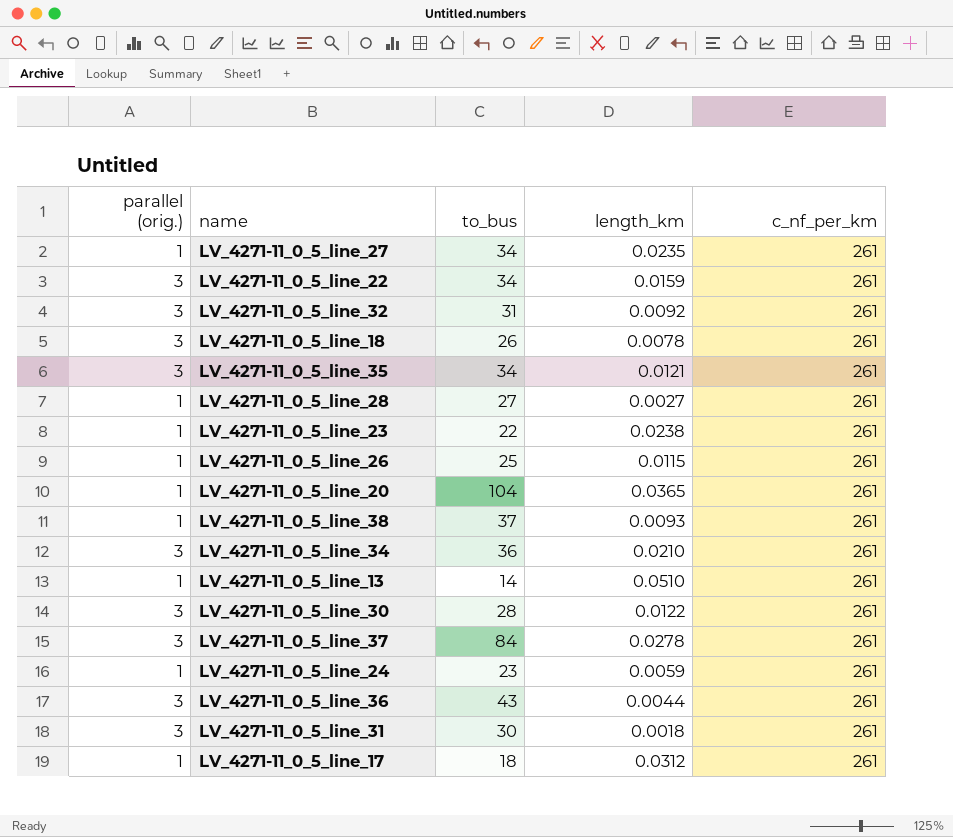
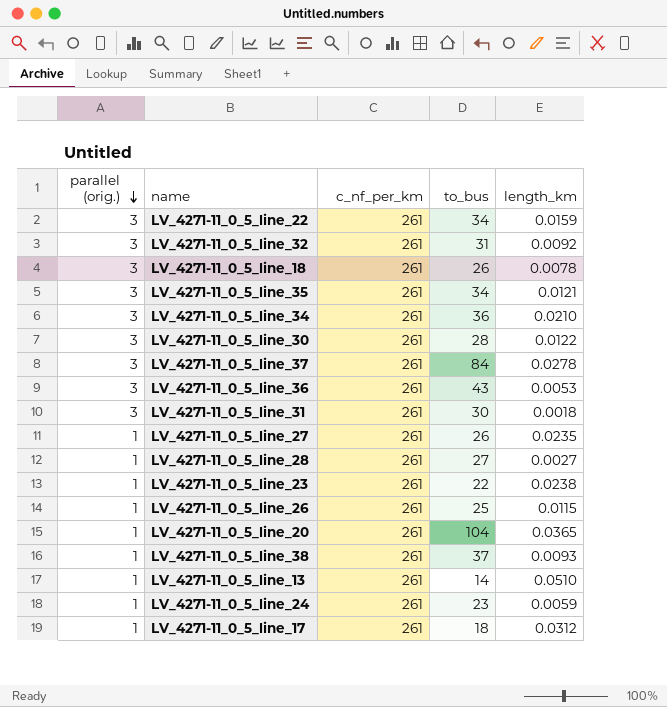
row order: none -> parallel (orig.) descending
column c_nf_per_km | position: 5 -> 3
LV_4271-11_0_5_line_36 | length_km: 0.0044 -> 0.0053
LV_4271-11_0_5_line_27 | to_bus: 34 -> 26

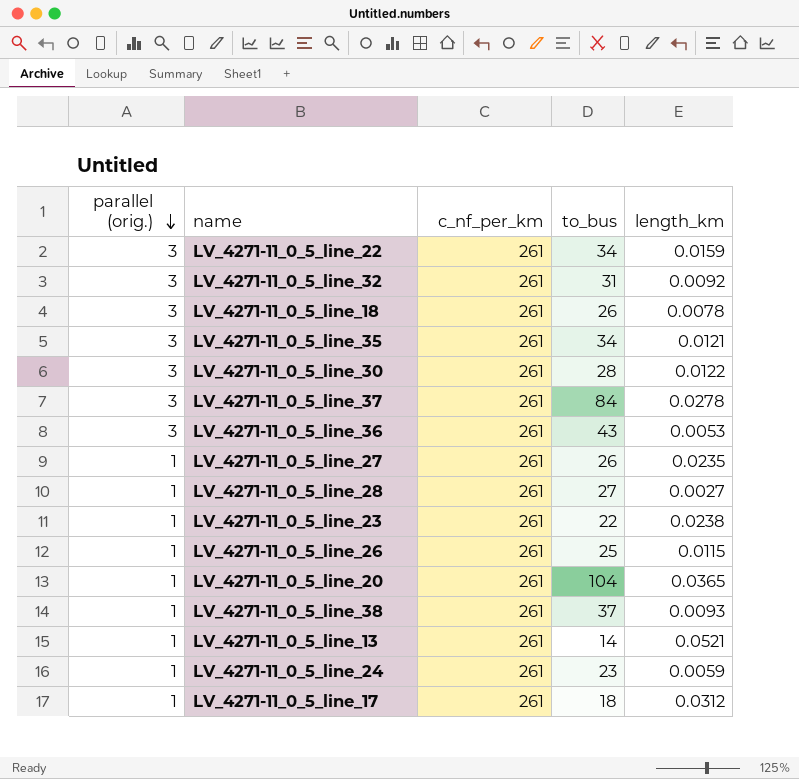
row LV_4271-11_0_5_line_34: 3 | 261 | 36 | 0.0210 -> none
row LV_4271-11_0_5_line_31: 3 | 261 | 30 | 0.0018 -> none
LV_4271-11_0_5_line_13 | length_km: 0.0510 -> 0.0521

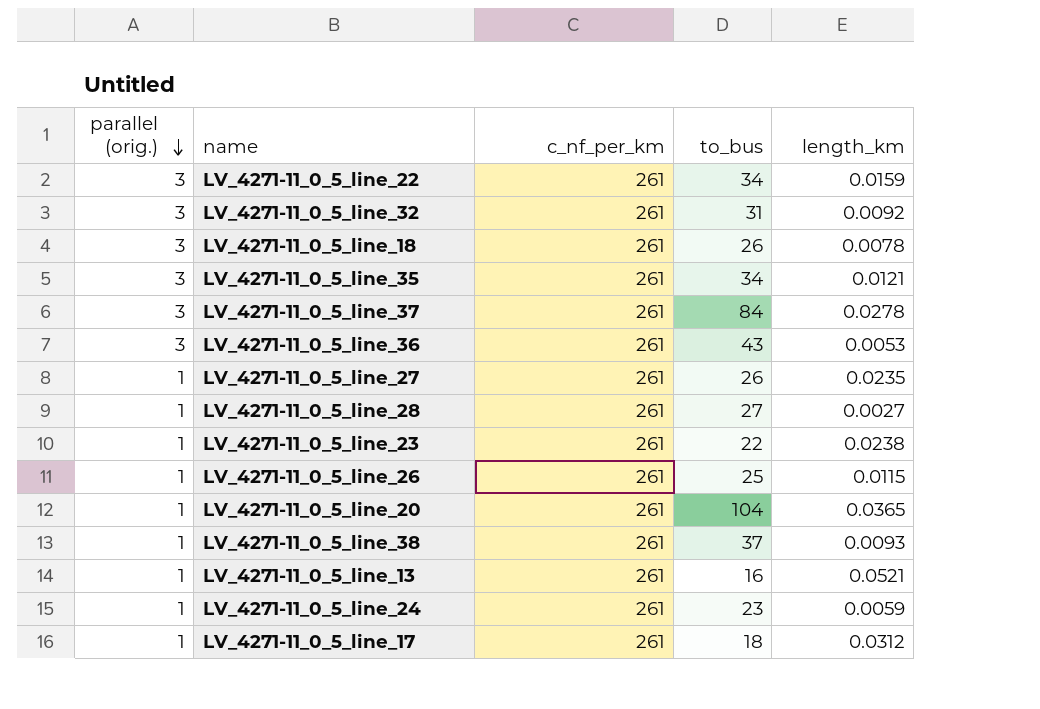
row LV_4271-11_0_5_line_30: 3 | 261 | 28 | 0.0122 -> none
LV_4271-11_0_5_line_13 | to_bus: 14 -> 16

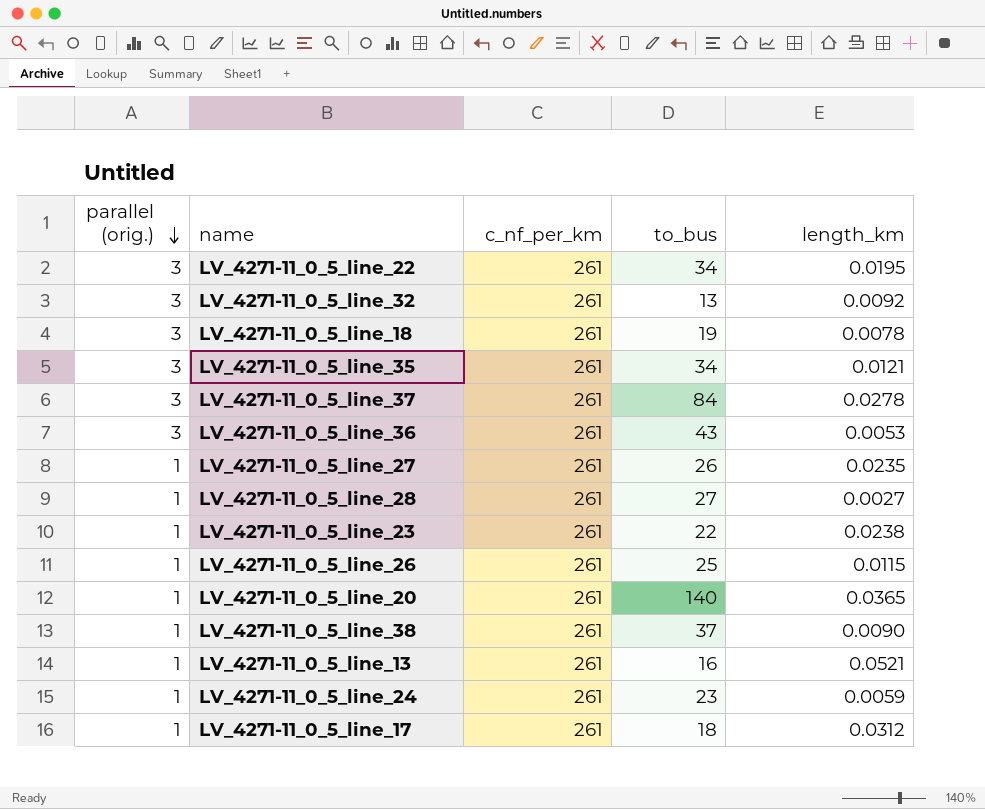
LV_4271-11_0_5_line_22 | length_km: 0.0159 -> 0.0195
LV_4271-11_0_5_line_32 | to_bus: 31 -> 13
LV_4271-11_0_5_line_18 | to_bus: 26 -> 19
LV_4271-11_0_5_line_20 | to_bus: 104 -> 140
LV_4271-11_0_5_line_38 | length_km: 0.0093 -> 0.0090

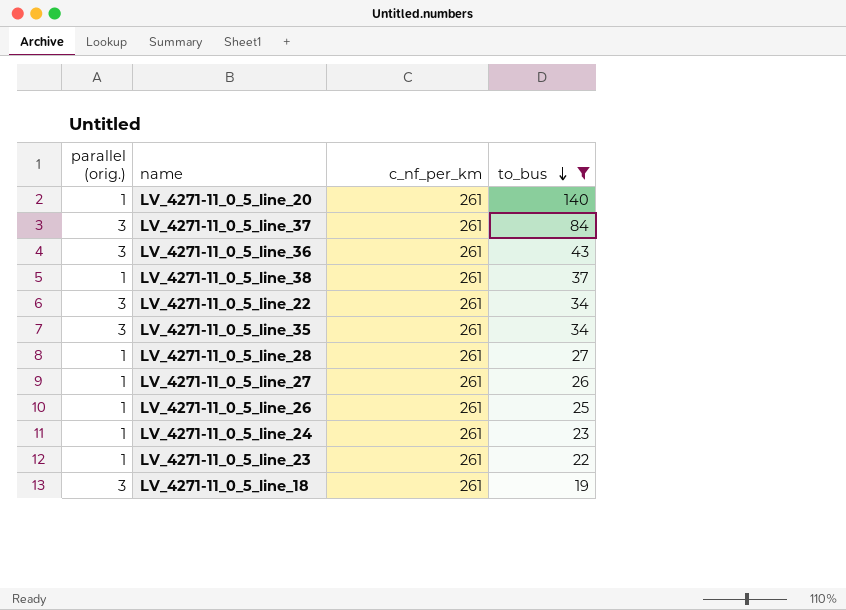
filter: none -> to_bus >= 19
row order: parallel (orig.) descending -> to_bus descending
column length_km | position: 5 -> none

